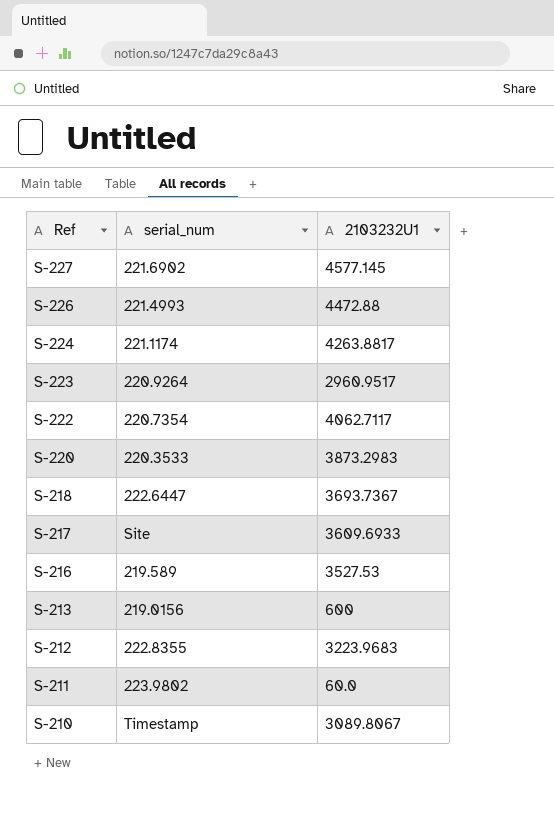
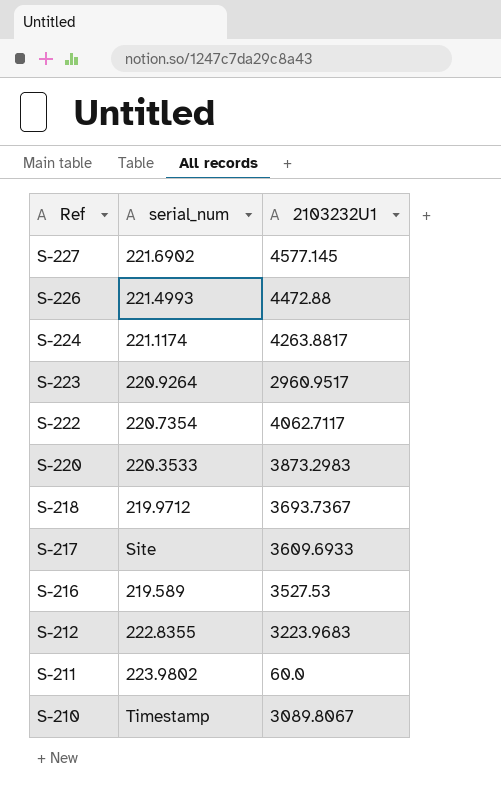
row S-213: 219.0156 | 600 -> none
S-218 | serial_num: 222.6447 -> 219.9712

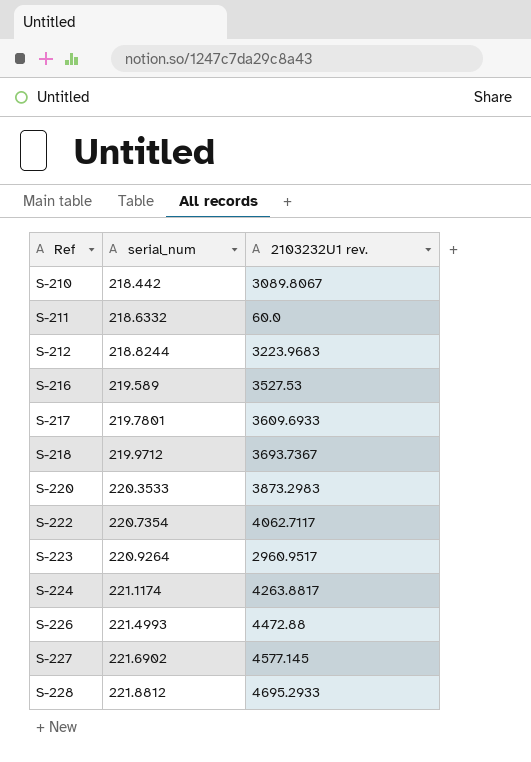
row order: Ref descending -> Ref ascending
column name: 2103232U1 -> 2103232U1 rev.
S-210 | serial_num: Timestamp -> 218.442
S-211 | serial_num: 223.9802 -> 218.6332
S-212 | serial_num: 222.8355 -> 218.8244
S-217 | serial_num: Site -> 219.7801
row S-228: none -> 221.8812 | 4695.2933

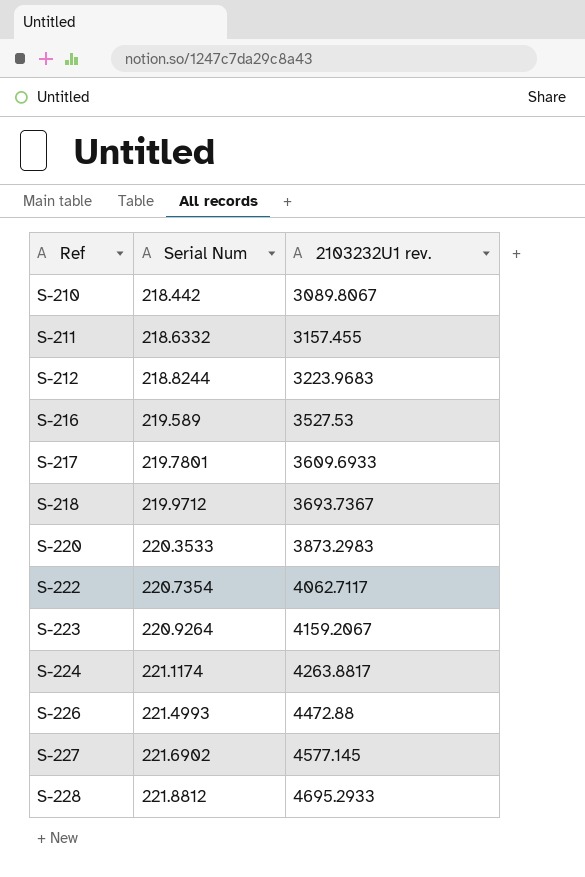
column name: serial_num -> Serial Num
S-211 | 2103232U1 rev.: 60.0 -> 3157.455
S-223 | 2103232U1 rev.: 2960.9517 -> 4159.2067

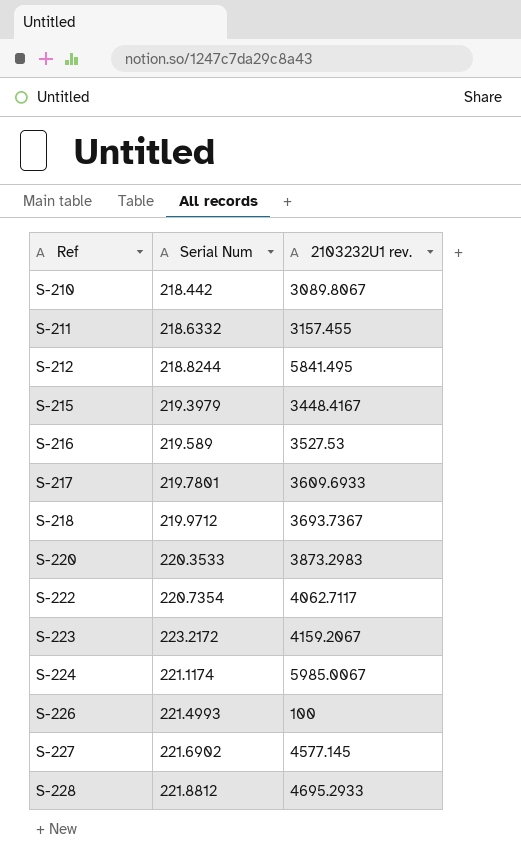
S-212 | 2103232U1 rev.: 3223.9683 -> 5841.495
row S-215: none -> 219.3979 | 3448.4167
S-223 | Serial Num: 220.9264 -> 223.2172
S-224 | 2103232U1 rev.: 4263.8817 -> 5985.0067
S-226 | 2103232U1 rev.: 4472.88 -> 100

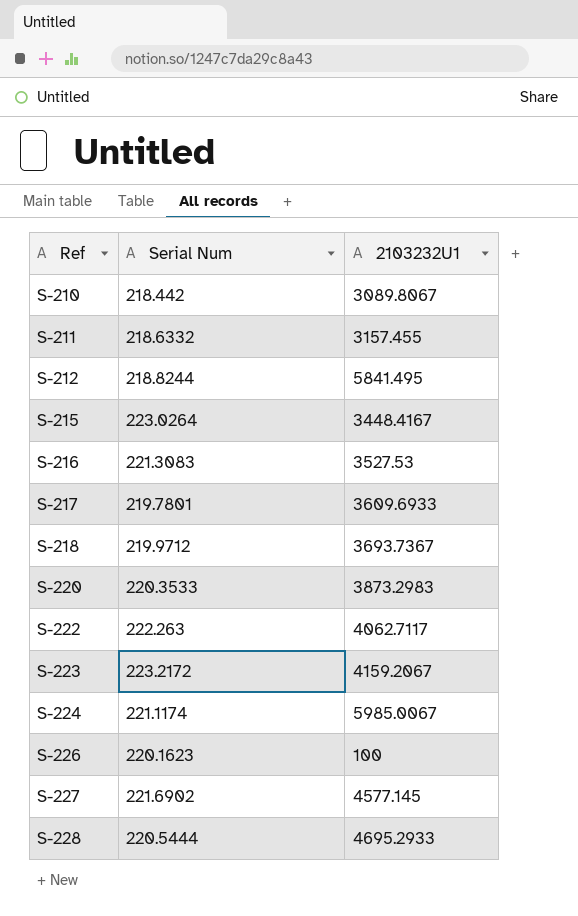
column name: 2103232U1 rev. -> 2103232U1
S-215 | Serial Num: 219.3979 -> 223.0264
S-216 | Serial Num: 219.589 -> 221.3083
S-222 | Serial Num: 220.7354 -> 222.263
S-226 | Serial Num: 221.4993 -> 220.1623
S-228 | Serial Num: 221.8812 -> 220.5444

